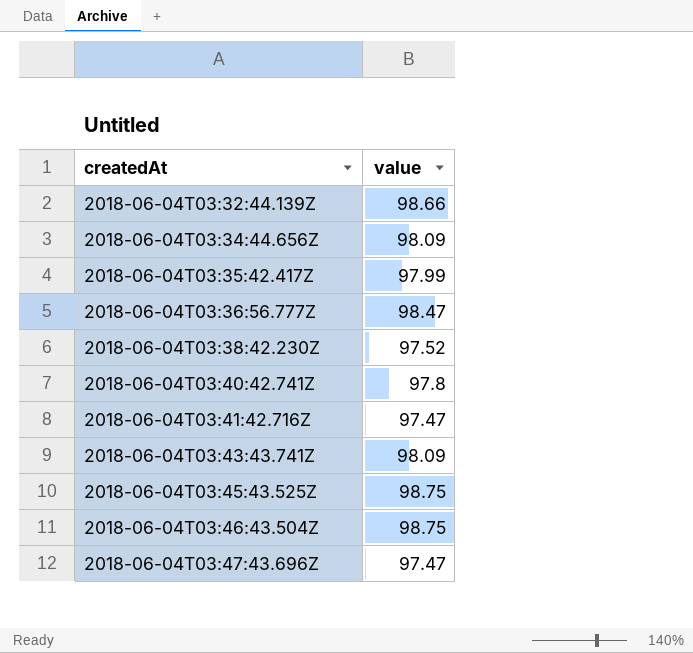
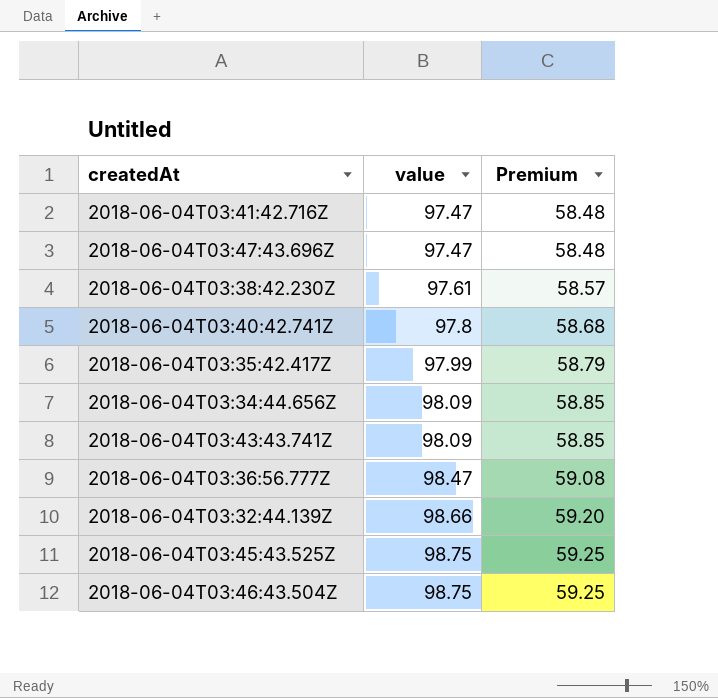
row order: createdAt ascending -> value ascending
column Premium | formula: none -> [value] * 0.6
2018-06-04T03:38:42.230Z | value: 97.52 -> 97.61

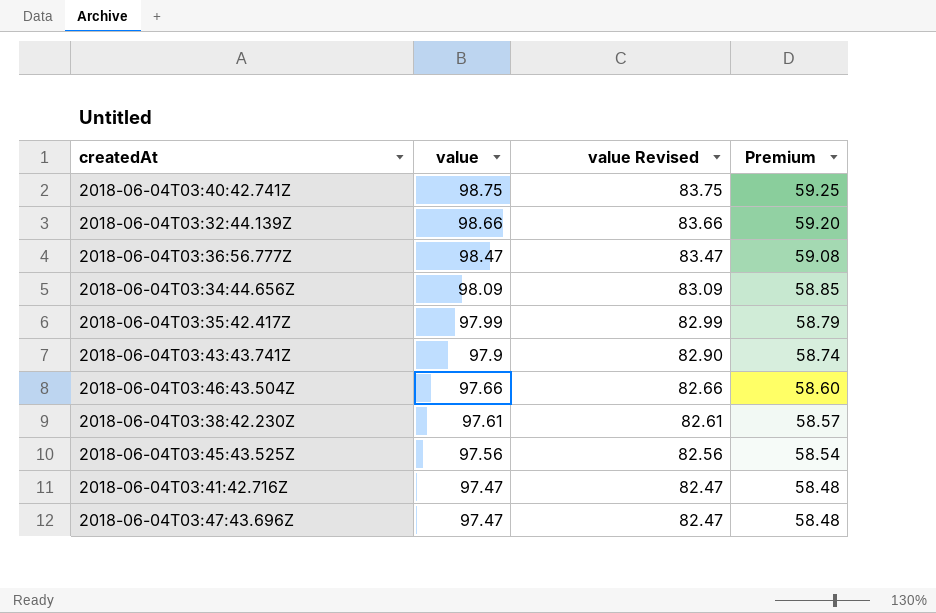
row order: value ascending -> value descending
column value Revised | formula: none -> [value] - 15
2018-06-04T03:40:42.741Z | value: 97.8 -> 98.75
2018-06-04T03:40:42.741Z | Premium: 58.68 -> 59.25
2018-06-04T03:43:43.741Z | value: 98.09 -> 97.9
2018-06-04T03:43:43.741Z | Premium: 58.85 -> 58.74
2018-06-04T03:46:43.504Z | value: 98.75 -> 97.66
2018-06-04T03:46:43.504Z | Premium: 59.25 -> 58.60
2018-06-04T03:45:43.525Z | value: 98.75 -> 97.56
2018-06-04T03:45:43.525Z | Premium: 59.25 -> 58.54

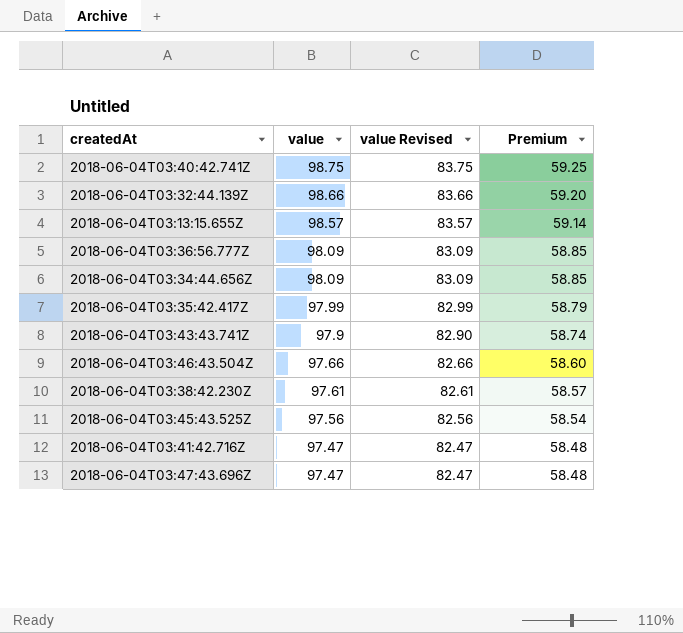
row 2018-06-04T03:13:15.655Z: none -> 98.57 | 83.57 | 59.14
2018-06-04T03:36:56.777Z | value: 98.47 -> 98.09
2018-06-04T03:36:56.777Z | value Revised: 83.47 -> 83.09
2018-06-04T03:36:56.777Z | Premium: 59.08 -> 58.85

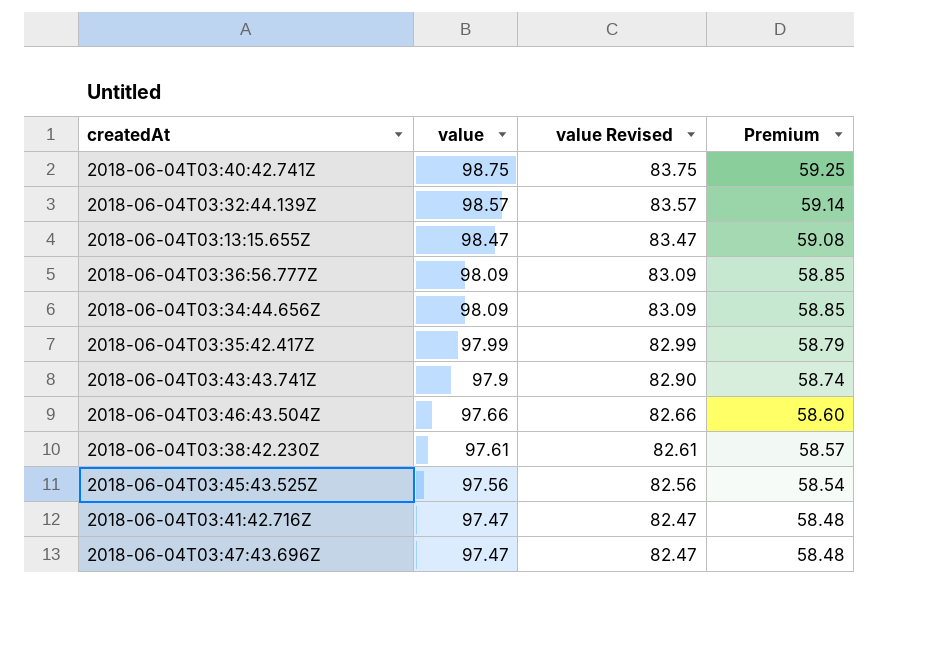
2018-06-04T03:32:44.139Z | value: 98.66 -> 98.57
2018-06-04T03:32:44.139Z | value Revised: 83.66 -> 83.57
2018-06-04T03:32:44.139Z | Premium: 59.20 -> 59.14
2018-06-04T03:13:15.655Z | value: 98.57 -> 98.47
2018-06-04T03:13:15.655Z | value Revised: 83.57 -> 83.47
2018-06-04T03:13:15.655Z | Premium: 59.14 -> 59.08

